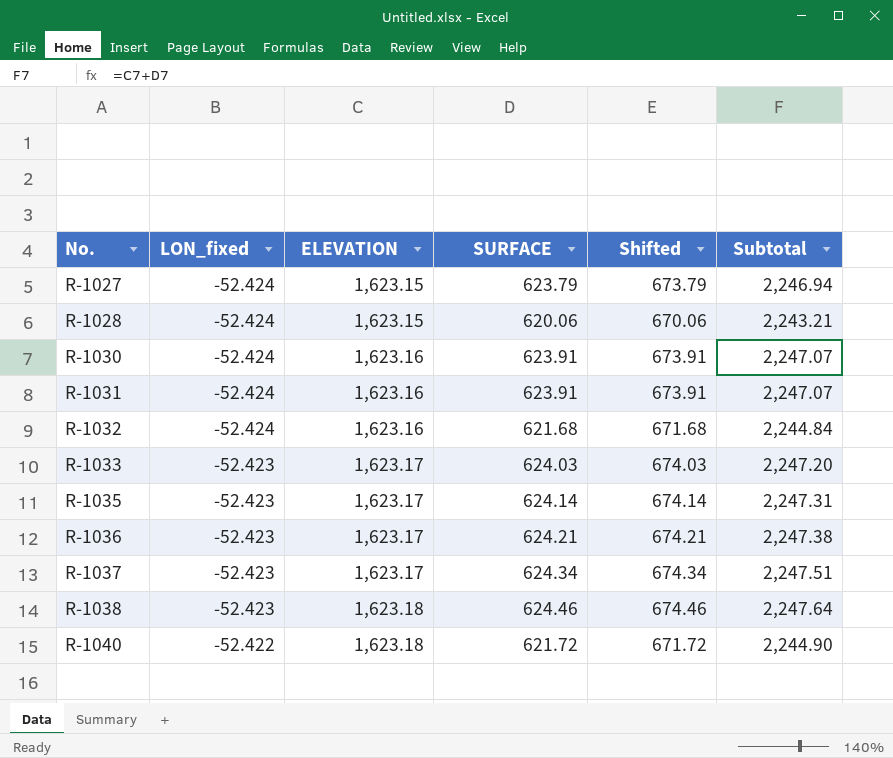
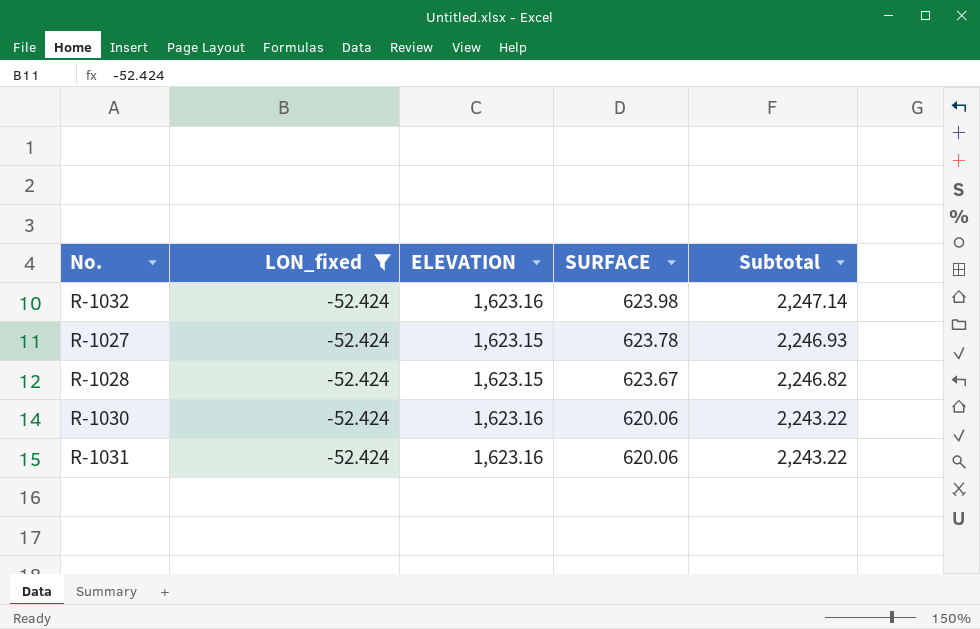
filter: none -> LON_fixed = -52.424
row order: No. ascending -> SURFACE descending
column Shifted | formula: [SURFACE] + 50 -> none
R-1032 | SURFACE: 621.68 -> 623.98
R-1032 | Subtotal: 2,244.84 -> 2,247.14
R-1027 | SURFACE: 623.79 -> 623.78
R-1027 | Subtotal: 2,246.94 -> 2,246.93
R-1028 | SURFACE: 620.06 -> 623.67
R-1028 | Subtotal: 2,243.21 -> 2,246.82
R-1030 | SURFACE: 623.91 -> 620.06
R-1030 | Subtotal: 2,247.07 -> 2,243.22
R-1031 | SURFACE: 623.91 -> 620.06
R-1031 | Subtotal: 2,247.07 -> 2,243.22

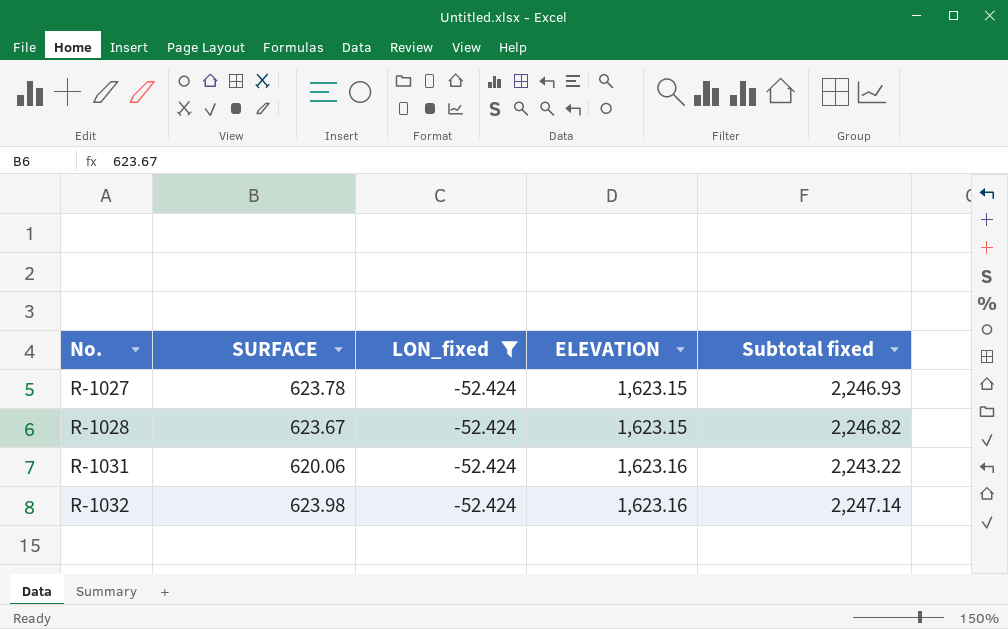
row order: SURFACE descending -> No. ascending
column SURFACE | position: 4 -> 2
column name: Subtotal -> Subtotal fixed
row R-1030: -52.424 | 1,623.16 | 620.06 | 2,243.22 -> none

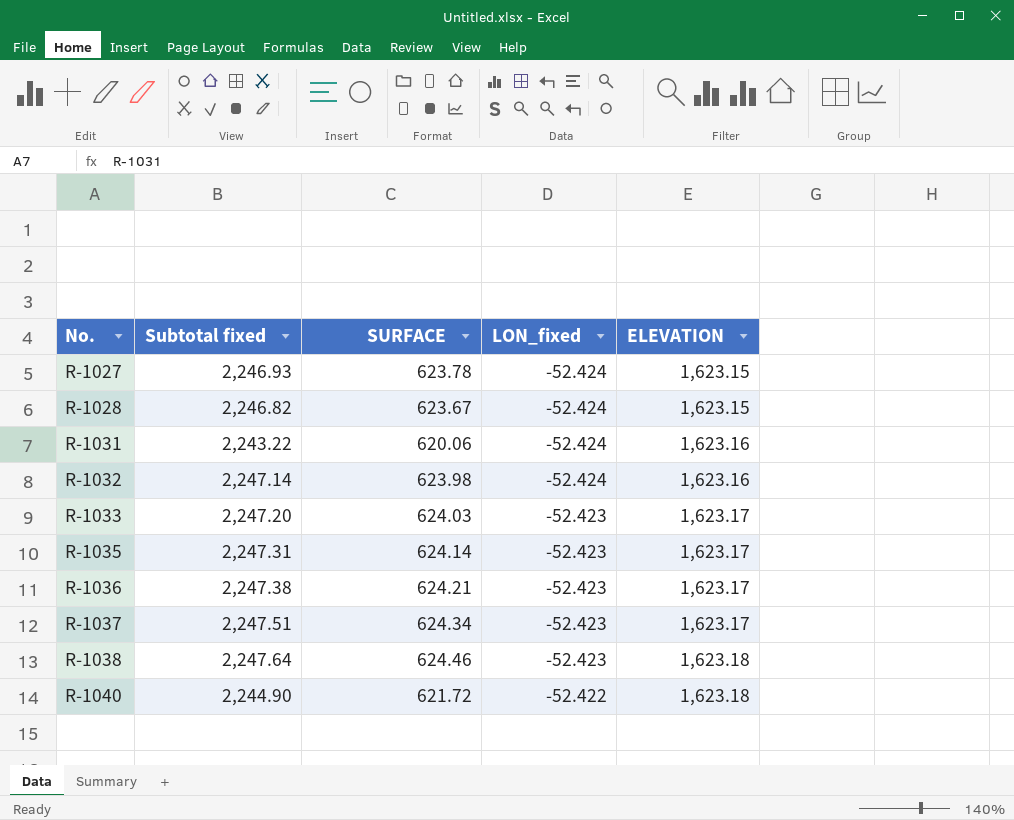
filter: LON_fixed = -52.424 -> none
column Subtotal fixed | position: 5 -> 2

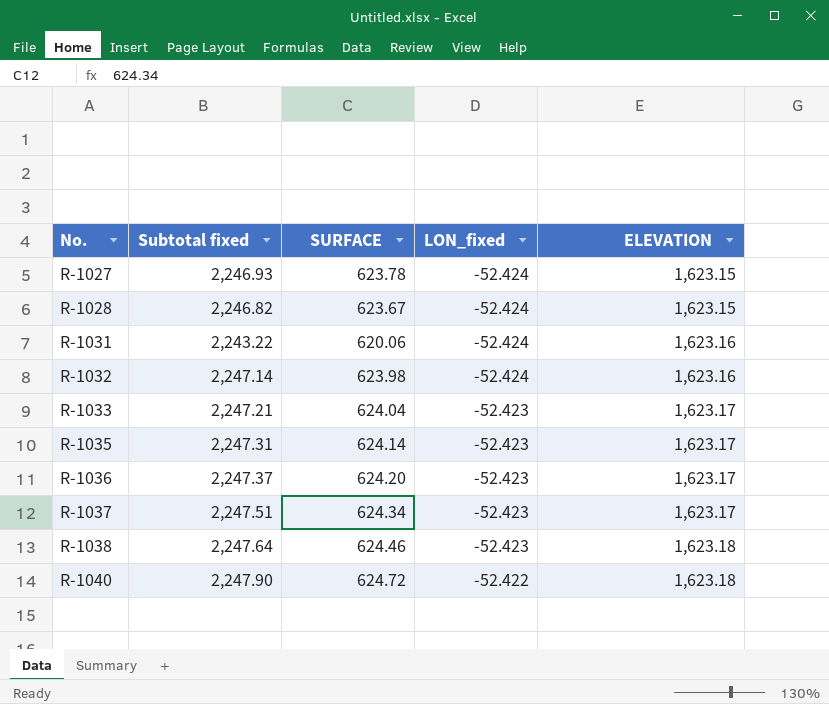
R-1033 | Subtotal fixed: 2,247.20 -> 2,247.21
R-1033 | SURFACE: 624.03 -> 624.04
R-1036 | Subtotal fixed: 2,247.38 -> 2,247.37
R-1036 | SURFACE: 624.21 -> 624.20
R-1040 | Subtotal fixed: 2,244.90 -> 2,247.90
R-1040 | SURFACE: 621.72 -> 624.72

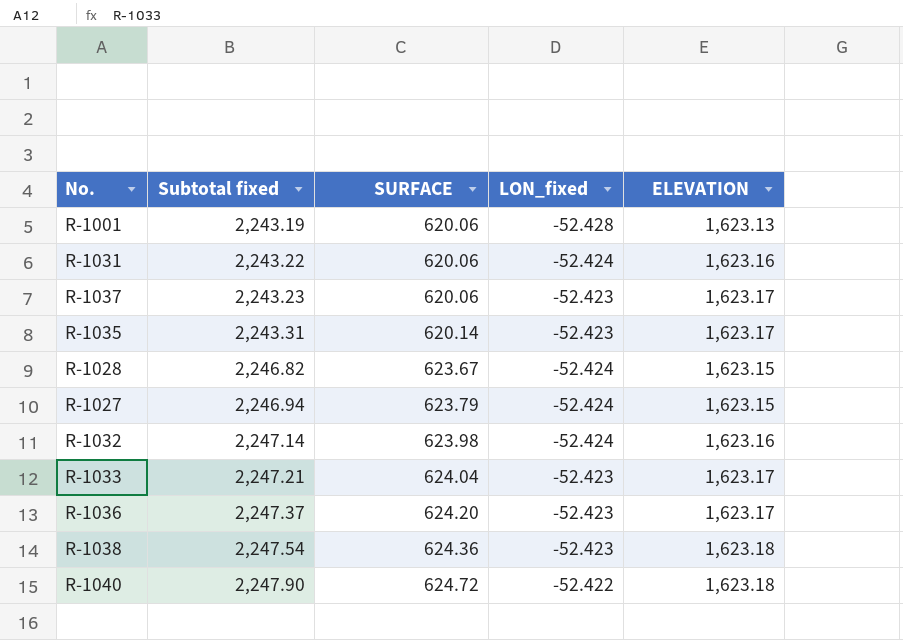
row order: No. ascending -> Subtotal fixed ascending
row R-1001: none -> 2,243.19 | 620.06 | -52.428 | 1,623.13
R-1037 | Subtotal fixed: 2,247.51 -> 2,243.23
R-1037 | SURFACE: 624.34 -> 620.06
R-1035 | Subtotal fixed: 2,247.31 -> 2,243.31
R-1035 | SURFACE: 624.14 -> 620.14
R-1027 | Subtotal fixed: 2,246.93 -> 2,246.94
R-1027 | SURFACE: 623.78 -> 623.79
R-1038 | Subtotal fixed: 2,247.64 -> 2,247.54
R-1038 | SURFACE: 624.46 -> 624.36

